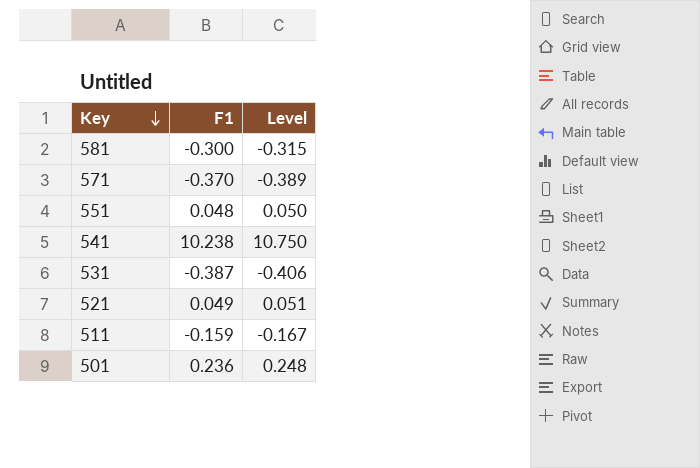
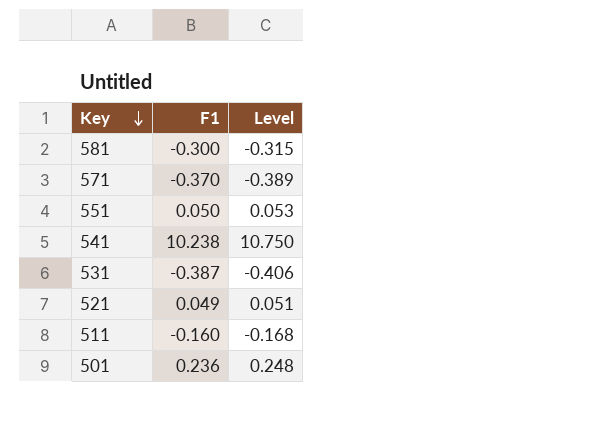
551 | F1: 0.048 -> 0.050
551 | Level: 0.050 -> 0.053
511 | F1: -0.159 -> -0.160
511 | Level: -0.167 -> -0.168

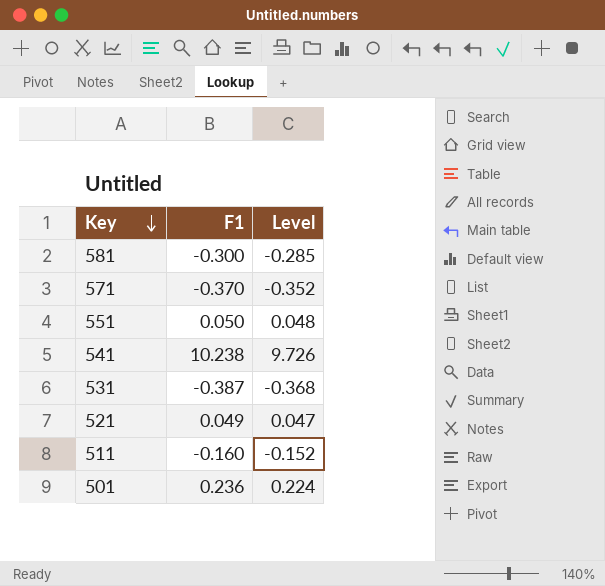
column Level | formula: [F1] * 1.05 -> [F1] * 0.95

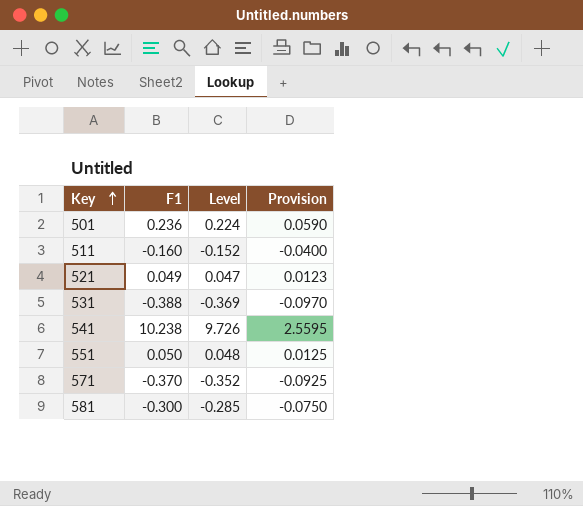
row order: Key descending -> Key ascending
column Provision | formula: none -> [F1] * 0.25
531 | F1: -0.387 -> -0.388
531 | Level: -0.368 -> -0.369

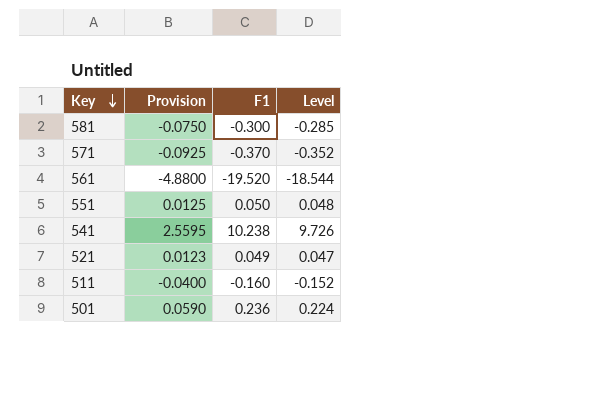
row order: Key ascending -> Key descending
column Provision | position: 4 -> 2
row 531: -0.388 | -0.369 | -0.0970 -> none
row 561: none -> -4.8800 | -19.520 | -18.544

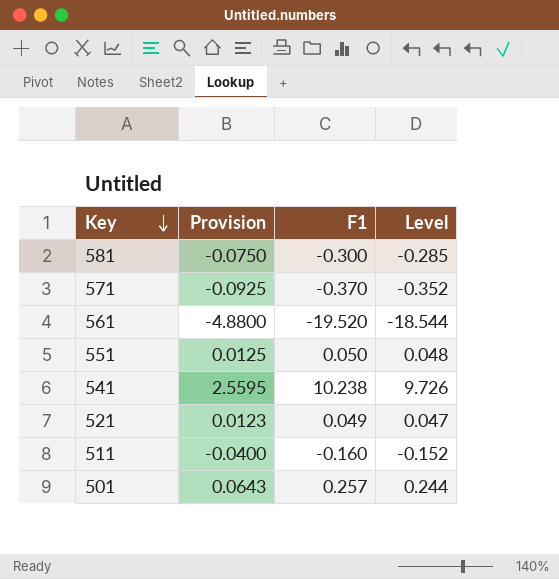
501 | Provision: 0.0590 -> 0.0643
501 | F1: 0.236 -> 0.257
501 | Level: 0.224 -> 0.244

